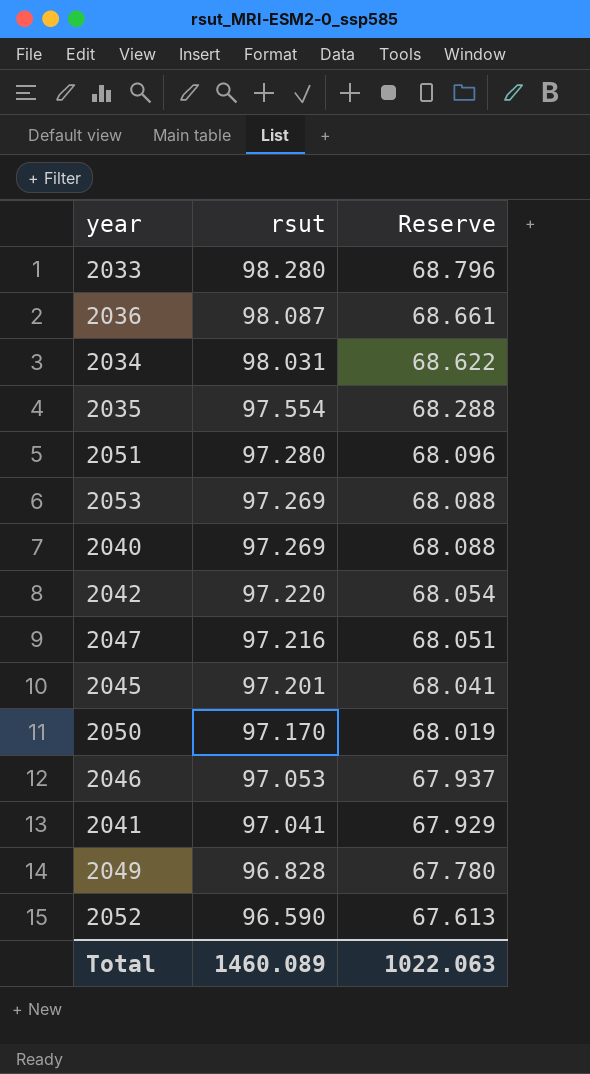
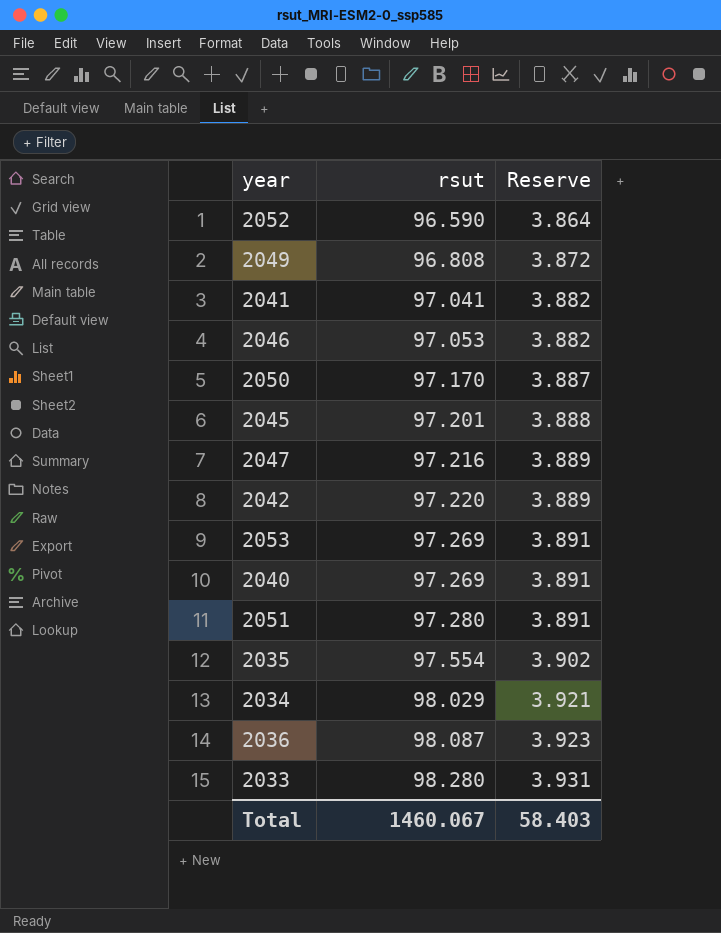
row order: rsut descending -> rsut ascending
column Reserve | formula: [rsut] * 0.7 -> [rsut] * 0.04
2049 | rsut: 96.828 -> 96.808
2034 | rsut: 98.031 -> 98.029
Total | rsut: 1460.089 -> 1460.067
Total | Reserve: 1022.063 -> 58.403

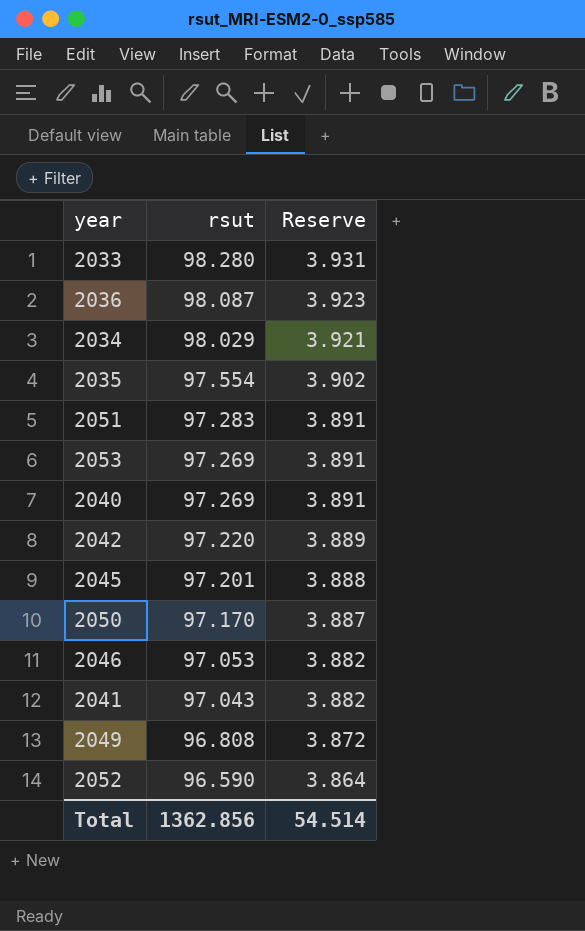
row order: rsut ascending -> rsut descending
row 2047: 97.216 | 3.889 -> none
2051 | rsut: 97.280 -> 97.283
2041 | rsut: 97.041 -> 97.043
Total | rsut: 1460.067 -> 1362.856
Total | Reserve: 58.403 -> 54.514

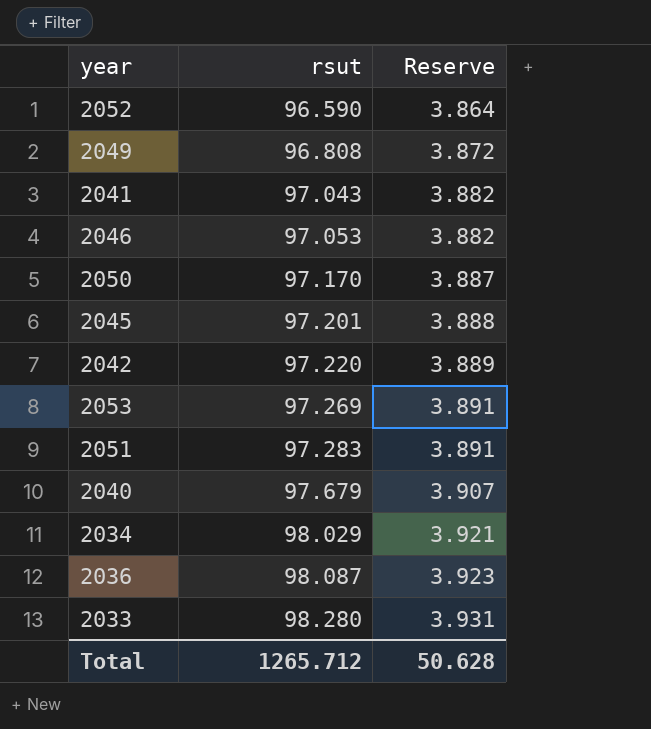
row order: rsut descending -> rsut ascending
row 2035: 97.554 | 3.902 -> none
2040 | rsut: 97.269 -> 97.679
2040 | Reserve: 3.891 -> 3.907
Total | rsut: 1362.856 -> 1265.712
Total | Reserve: 54.514 -> 50.628

